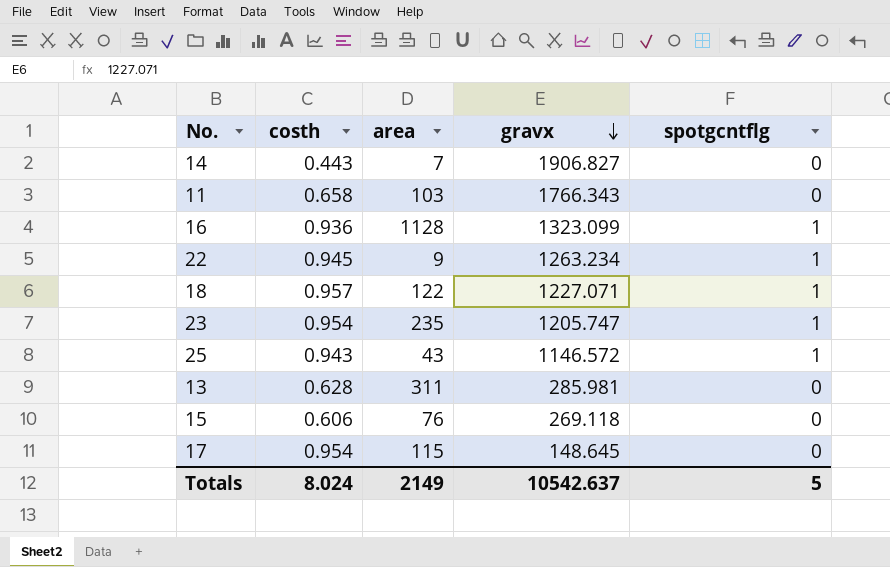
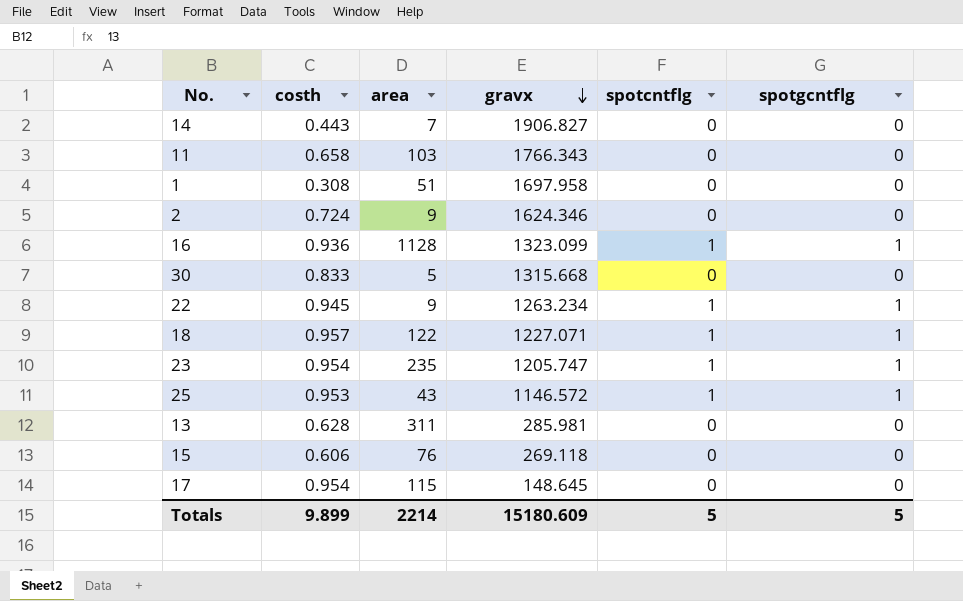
column spotcntflg | position: none -> 5
row 1: none -> 0.308 | 51 | 1697.958 | 0 | 0
row 2: none -> 0.724 | 9 | 1624.346 | 0 | 0
row 30: none -> 0.833 | 5 | 1315.668 | 0 | 0
25 | costh: 0.943 -> 0.953
Totals | costh: 8.024 -> 9.899
Totals | area: 2149 -> 2214
Totals | gravx: 10542.637 -> 15180.609

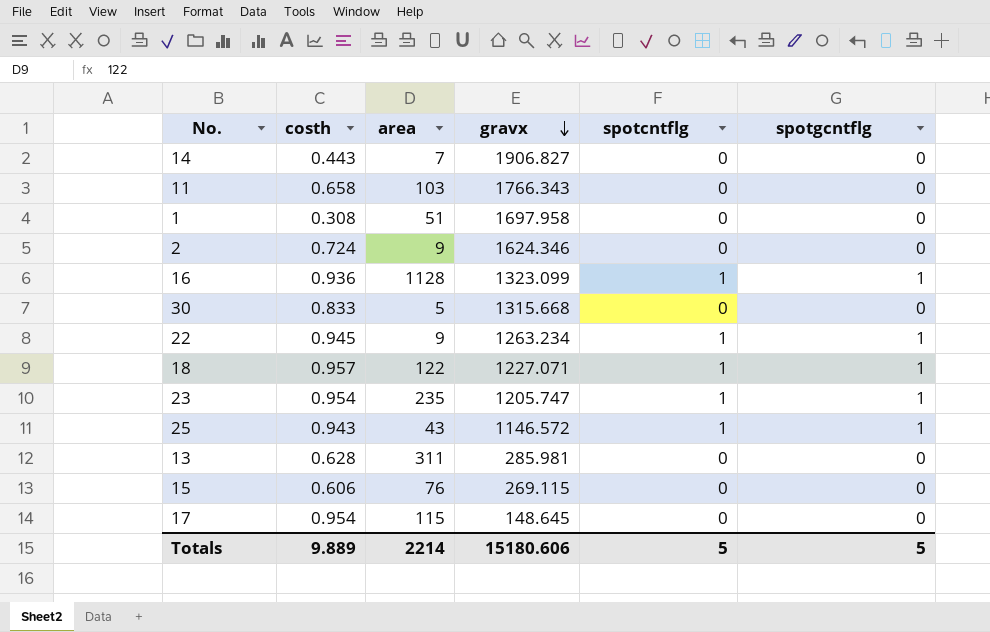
25 | costh: 0.953 -> 0.943
15 | gravx: 269.118 -> 269.115
Totals | costh: 9.899 -> 9.889
Totals | gravx: 15180.609 -> 15180.606

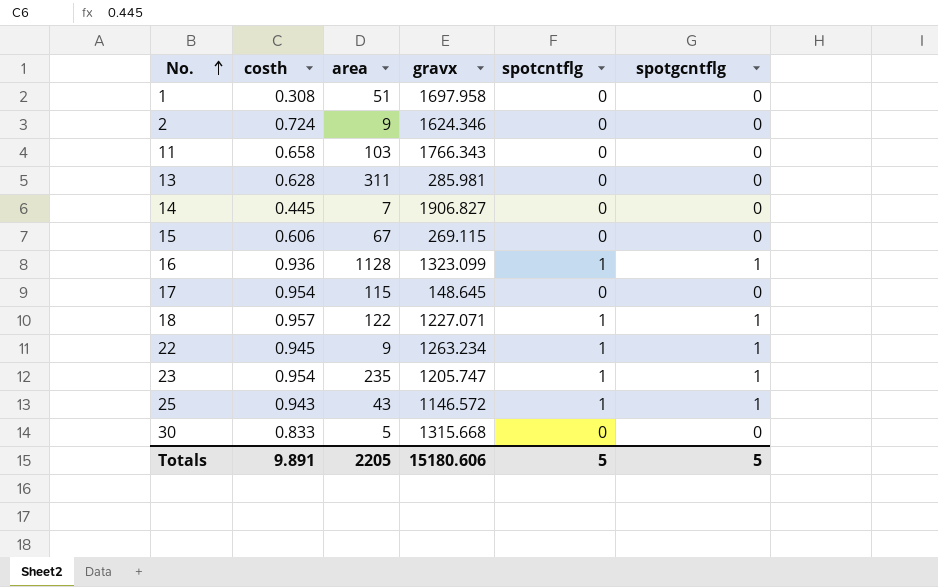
row order: gravx descending -> No. ascending
14 | costh: 0.443 -> 0.445
15 | area: 76 -> 67
Totals | costh: 9.889 -> 9.891
Totals | area: 2214 -> 2205

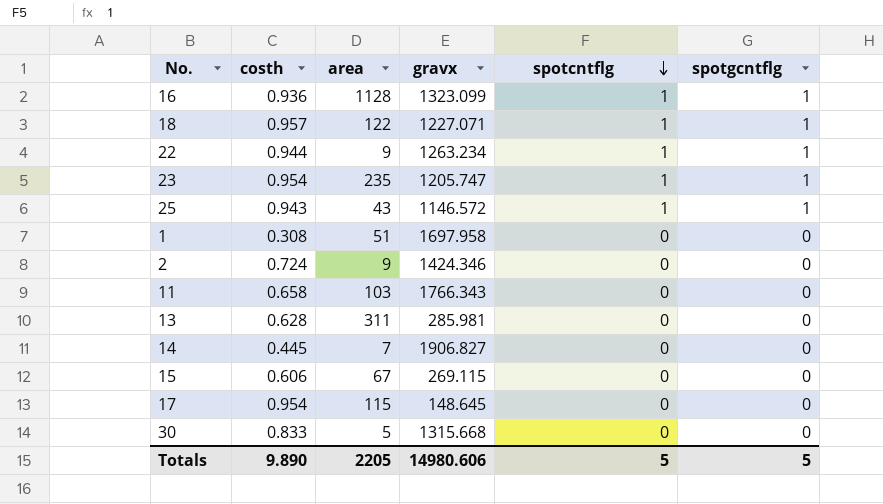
row order: No. ascending -> spotcntflg descending
22 | costh: 0.945 -> 0.944
2 | gravx: 1624.346 -> 1424.346
Totals | costh: 9.891 -> 9.890
Totals | gravx: 15180.606 -> 14980.606

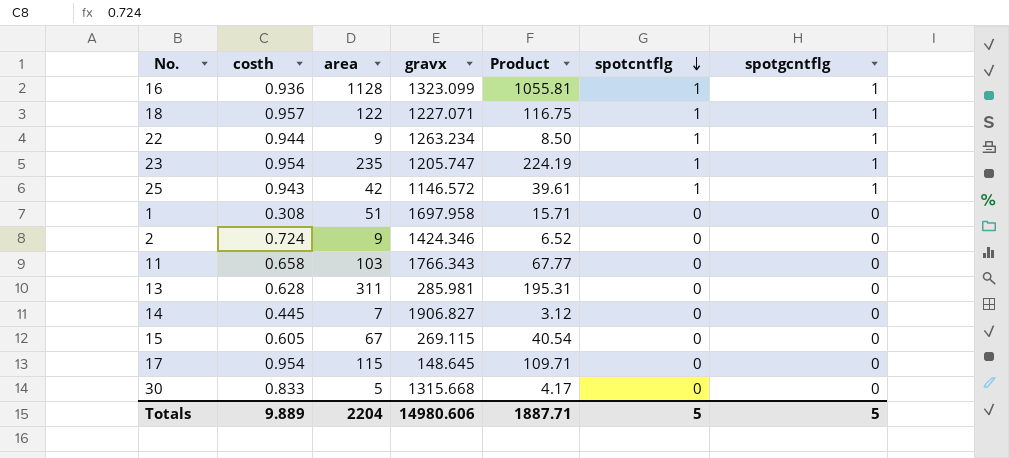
column Product | formula: none -> [costh] * [area]
25 | area: 43 -> 42
15 | costh: 0.606 -> 0.605
Totals | costh: 9.890 -> 9.889
Totals | area: 2205 -> 2204

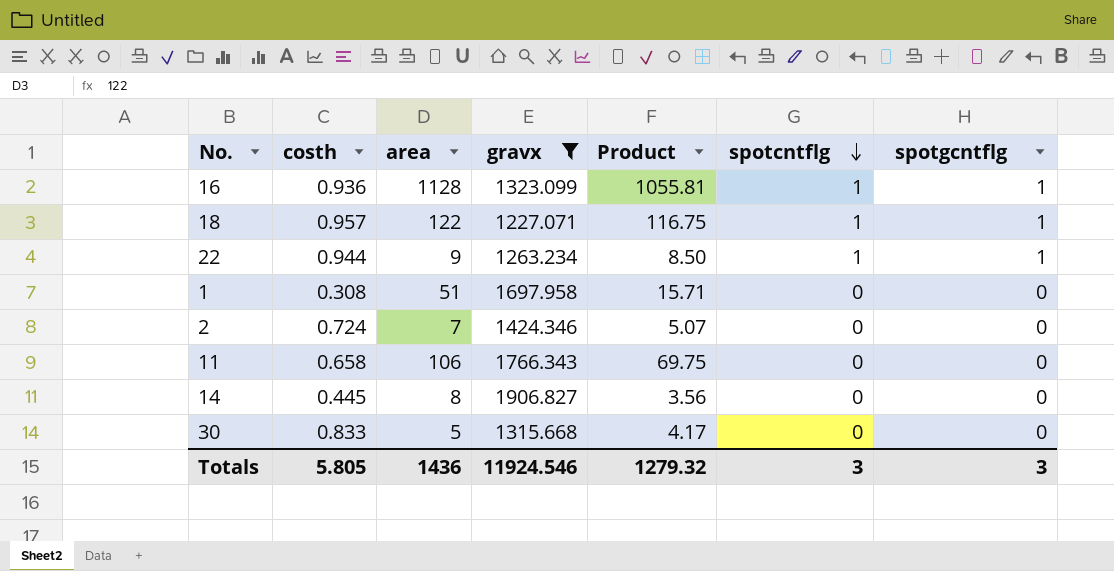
filter: none -> gravx >= 1227.071
2 | area: 9 -> 7
2 | Product: 6.52 -> 5.07
11 | area: 103 -> 106
11 | Product: 67.77 -> 69.75
14 | area: 7 -> 8
14 | Product: 3.12 -> 3.56
Totals | costh: 9.889 -> 5.805
Totals | area: 2204 -> 1436
Totals | gravx: 14980.606 -> 11924.546
Totals | Product: 1887.71 -> 1279.32
Totals | spotcntflg: 5 -> 3
Totals | spotgcntflg: 5 -> 3

